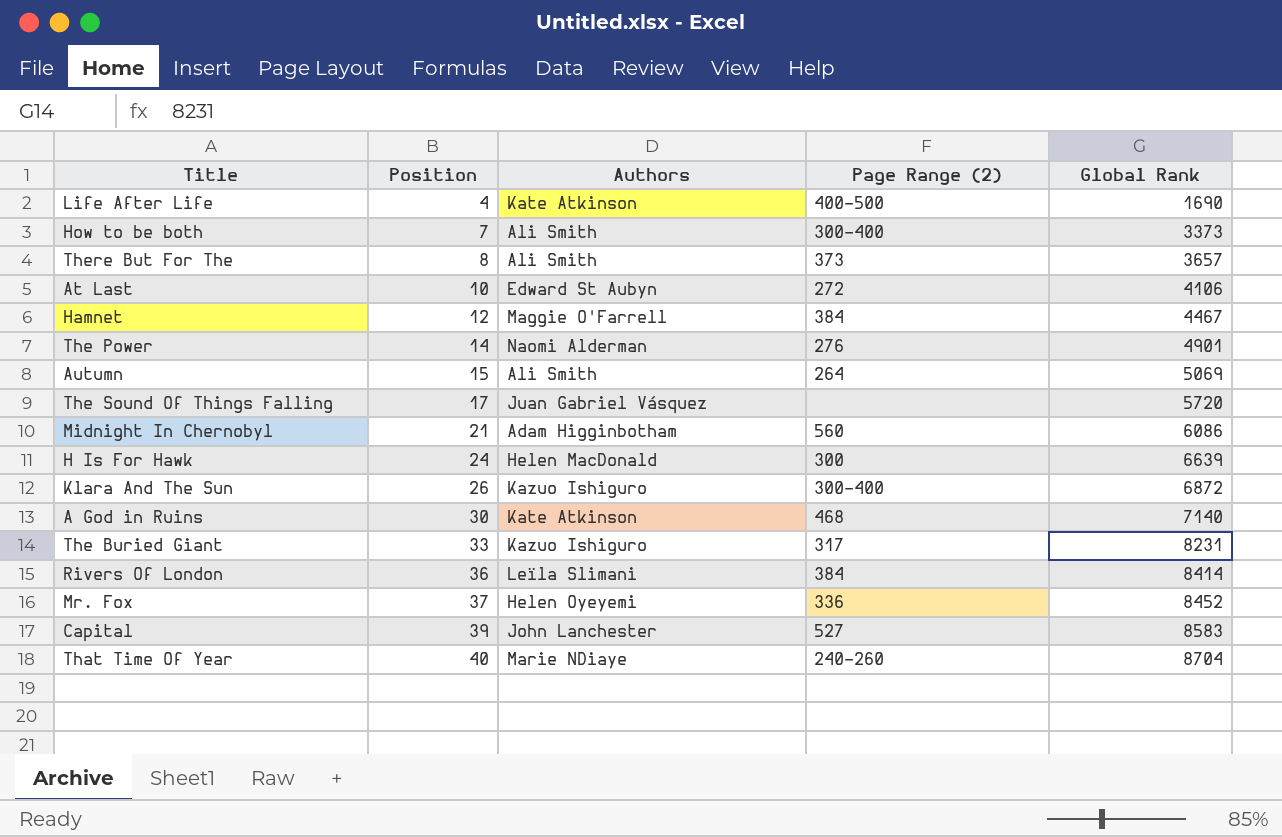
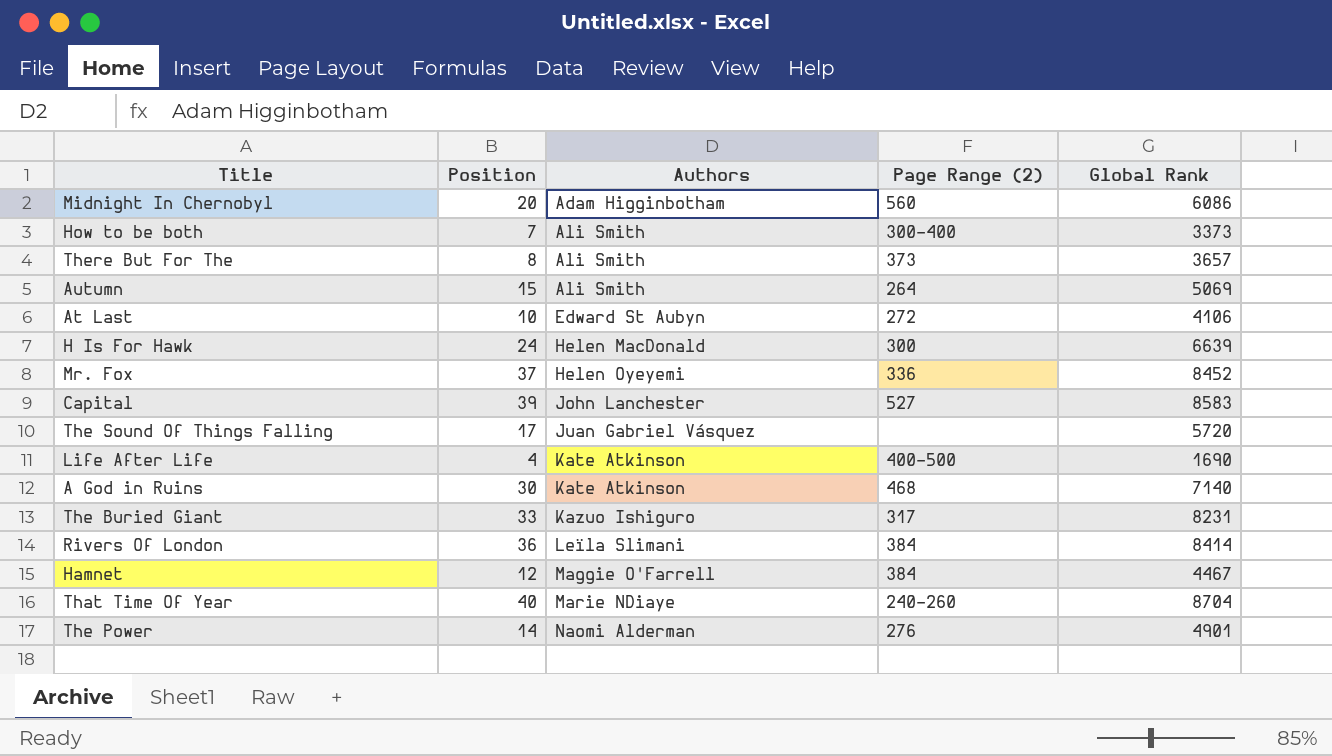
row order: Position ascending -> Authors ascending
row Klara And The Sun: 26 | Kazuo Ishiguro | 300-400 | 6872 -> none
Midnight In Chernobyl | Position: 21 -> 20

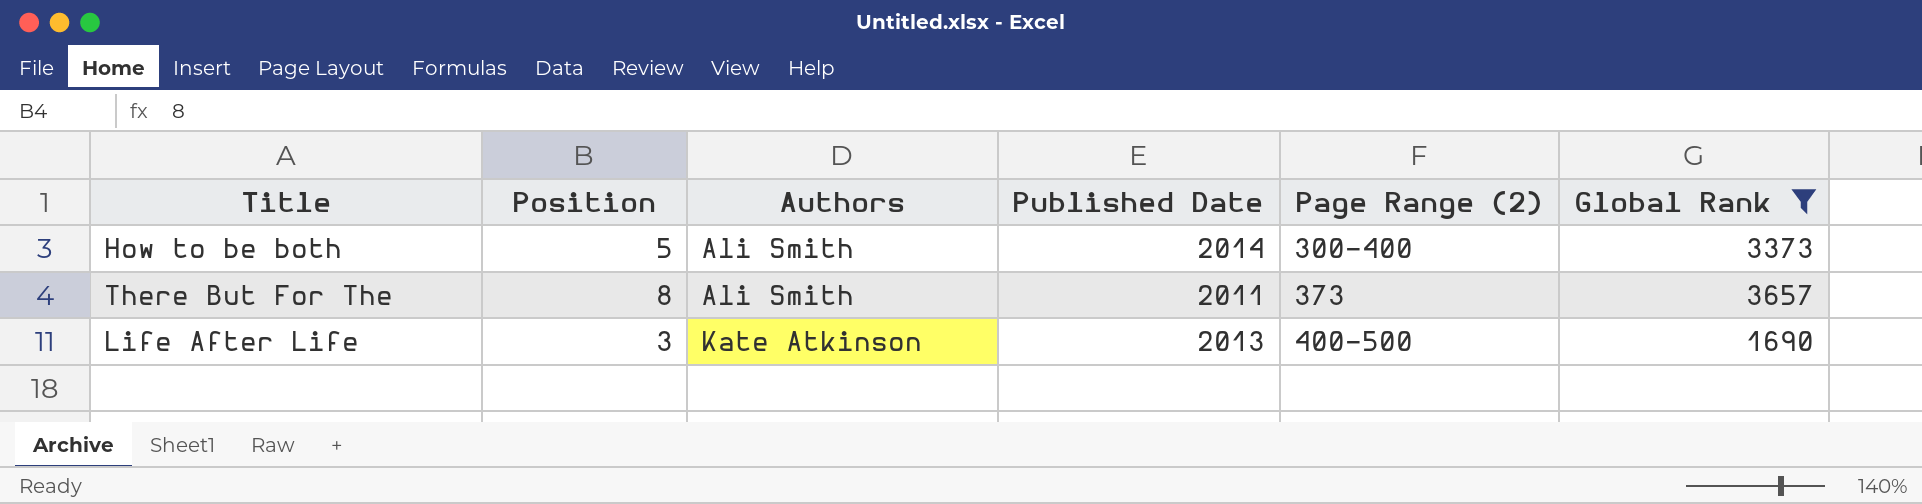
filter: none -> Global Rank <= 3657
column Published Date | position: none -> 4
How to be both | Position: 7 -> 5
Life After Life | Position: 4 -> 3

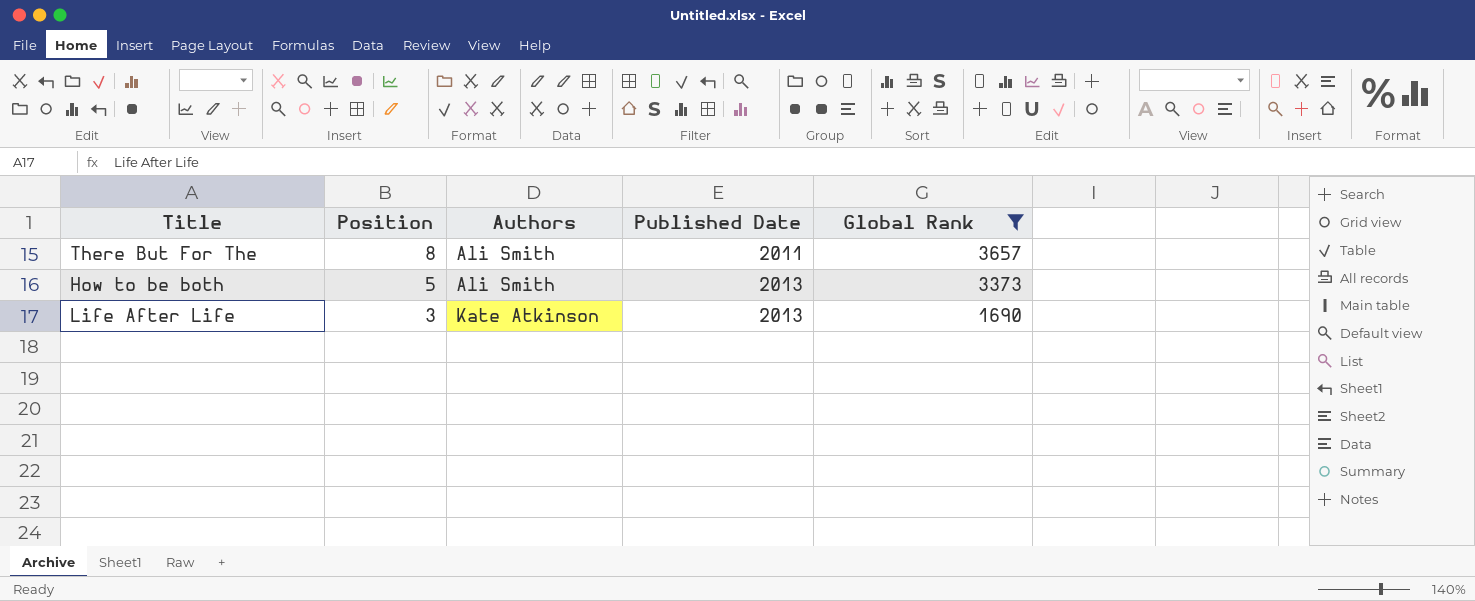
row order: Authors ascending -> Position descending
column Page Range (2) | position: 5 -> none
How to be both | Published Date: 2014 -> 2013

